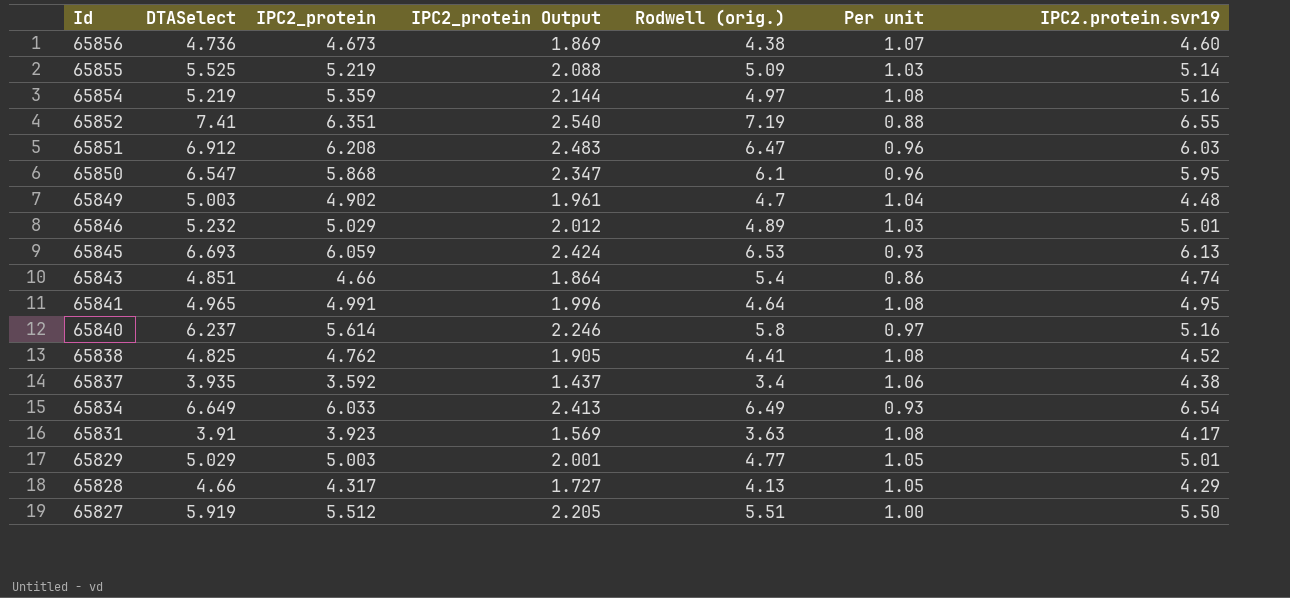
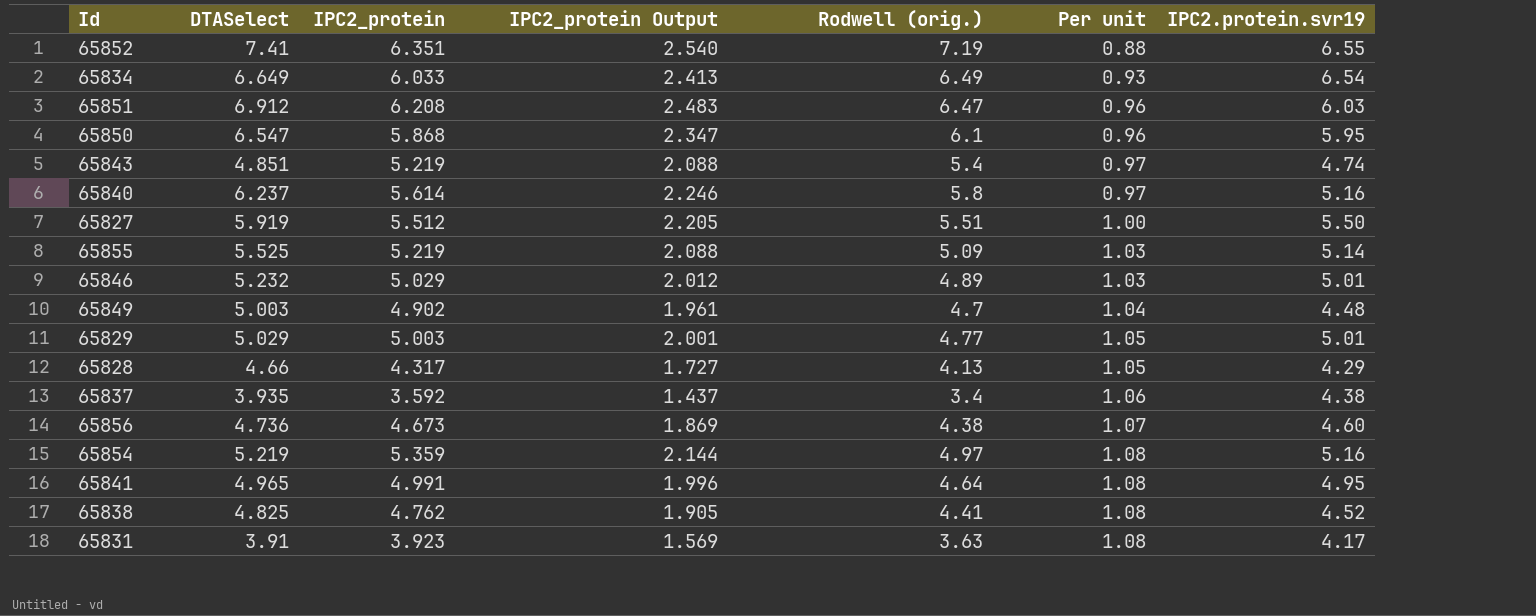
row order: Id descending -> Per unit ascending
row 65845: 6.693 | 6.059 | 2.424 | 6.53 | 0.93 | 6.13 -> none
65843 | IPC2_protein: 4.66 -> 5.219
65843 | IPC2_protein Output: 1.864 -> 2.088
65843 | Per unit: 0.86 -> 0.97

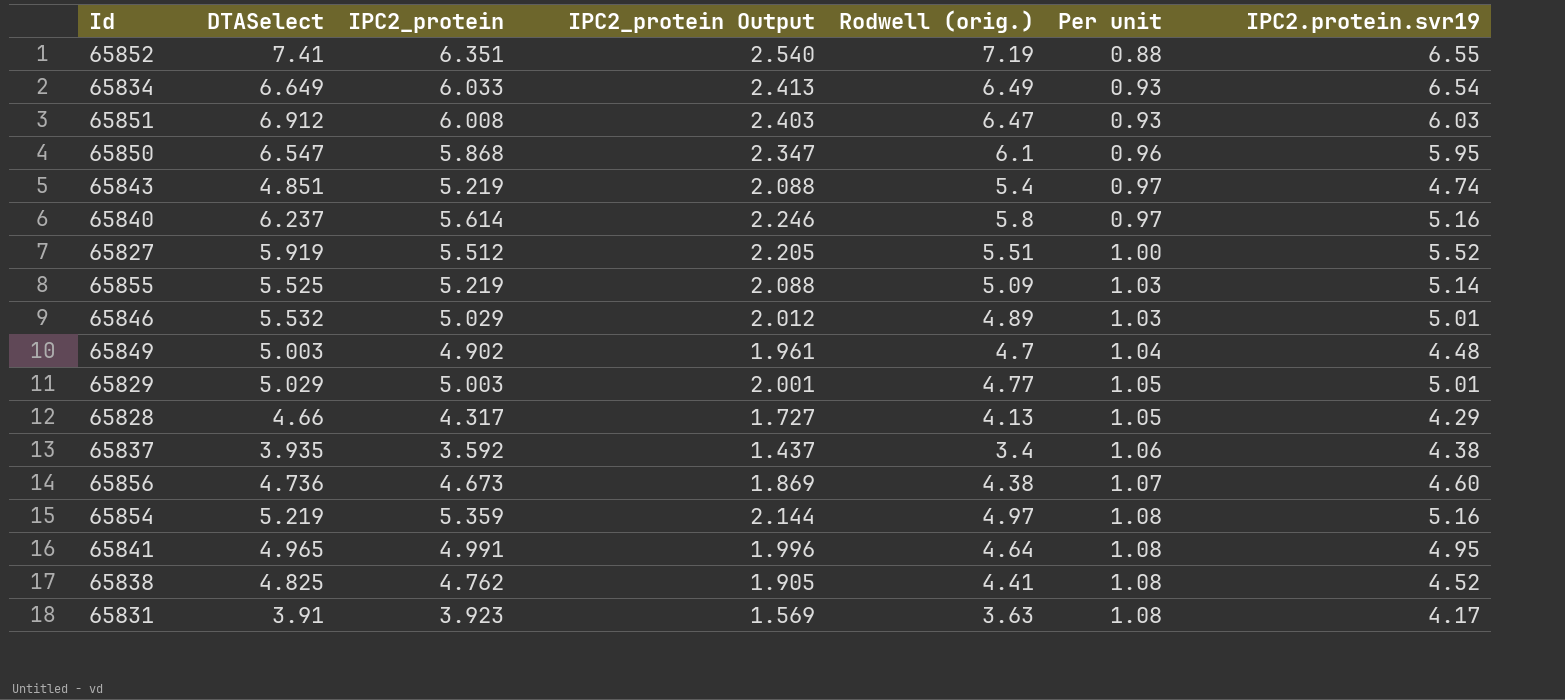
65851 | IPC2_protein: 6.208 -> 6.008
65851 | IPC2_protein Output: 2.483 -> 2.403
65851 | Per unit: 0.96 -> 0.93
65827 | IPC2.protein.svr19: 5.50 -> 5.52
65846 | DTASelect: 5.232 -> 5.532

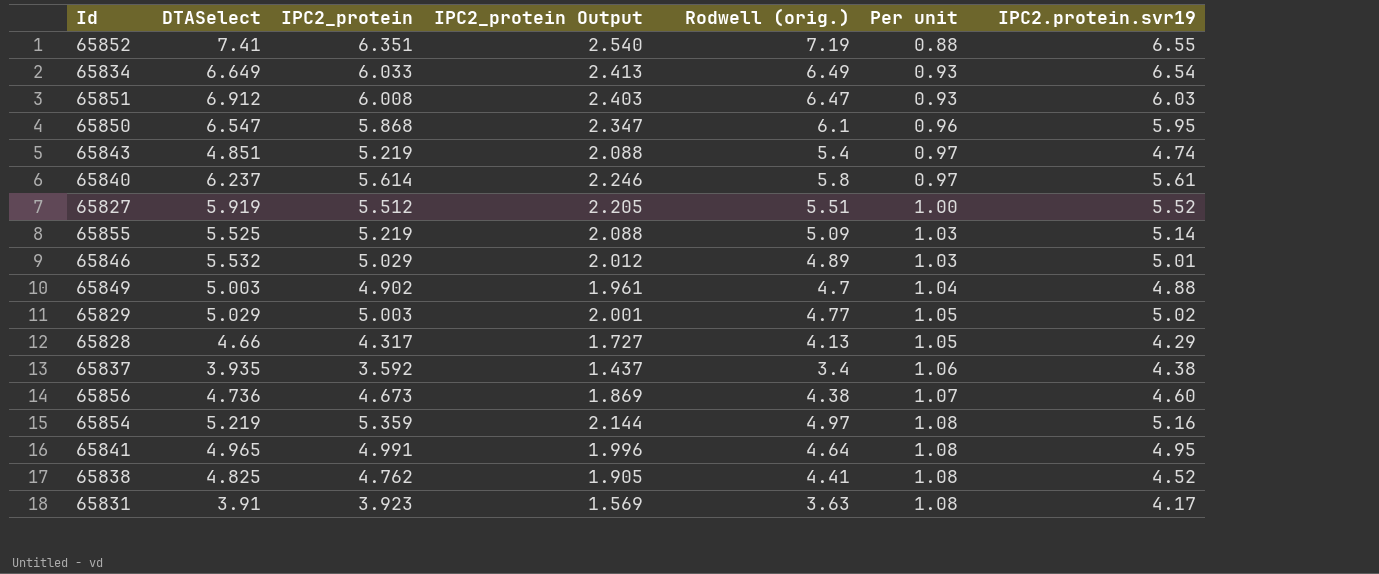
65840 | IPC2.protein.svr19: 5.16 -> 5.61
65849 | IPC2.protein.svr19: 4.48 -> 4.88
65829 | IPC2.protein.svr19: 5.01 -> 5.02

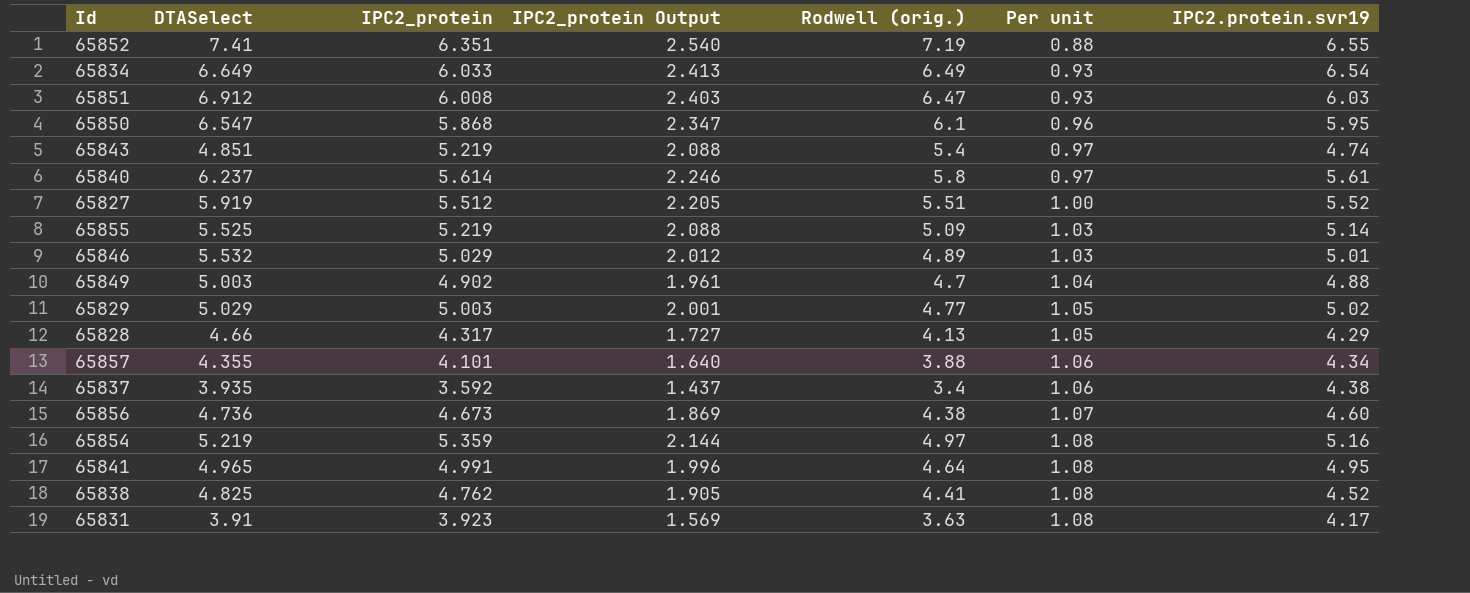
row 65857: none -> 4.355 | 4.101 | 1.640 | 3.88 | 1.06 | 4.34

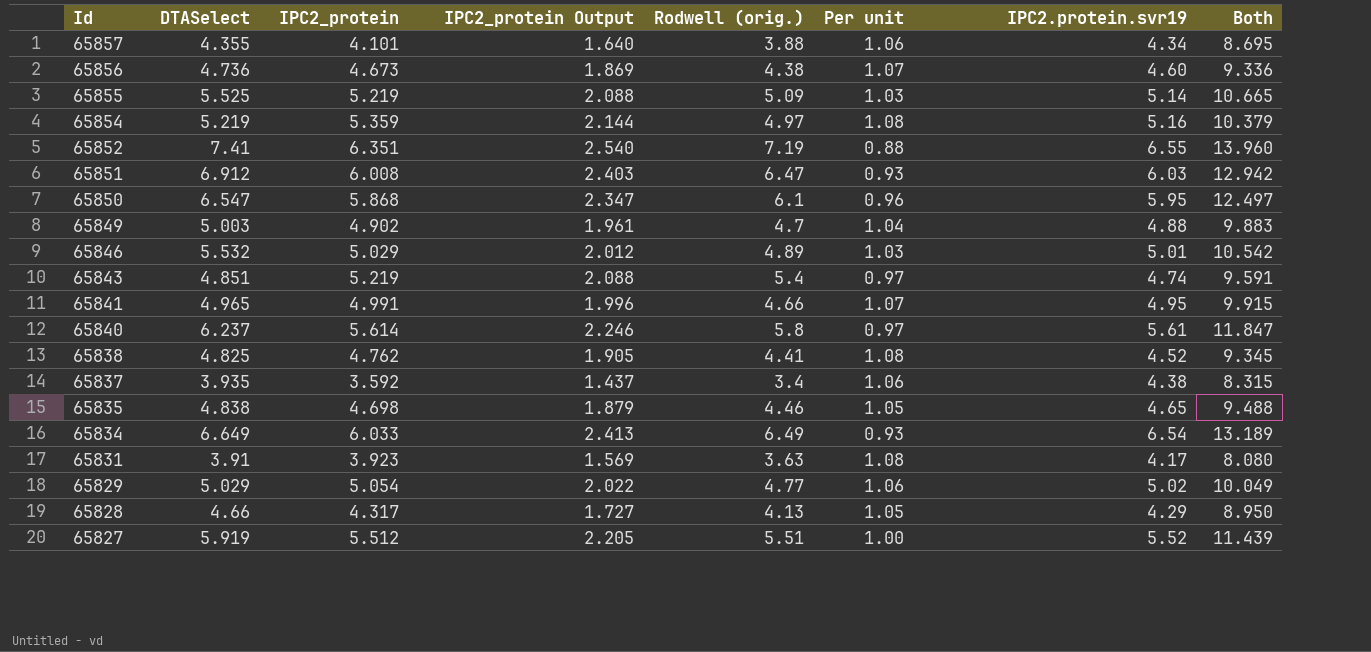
row order: Per unit ascending -> Id descending
column Both | formula: none -> [DTASelect] + [IPC2.protein.svr19]
65841 | Rodwell (orig.): 4.64 -> 4.66
65841 | Per unit: 1.08 -> 1.07
row 65835: none -> 4.838 | 4.698 | 1.879 | 4.46 | 1.05 | 4.65 | 9.488
65829 | IPC2_protein: 5.003 -> 5.054
65829 | IPC2_protein Output: 2.001 -> 2.022
65829 | Per unit: 1.05 -> 1.06

